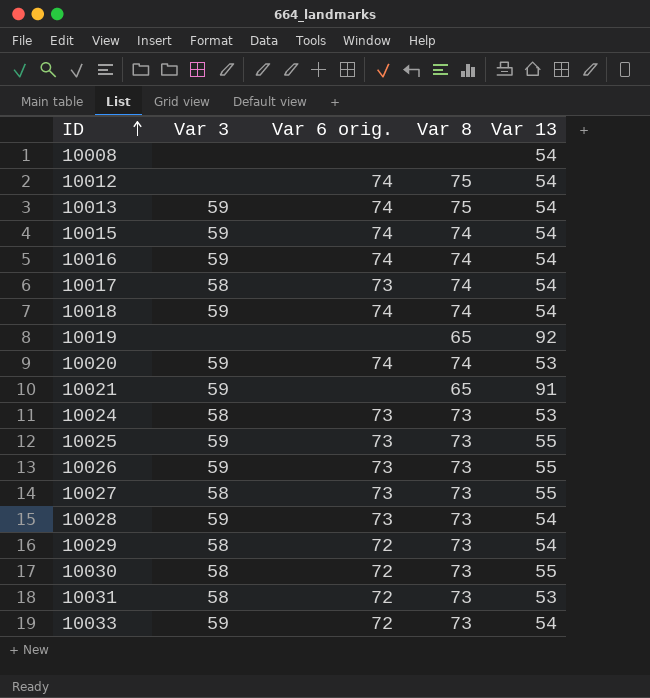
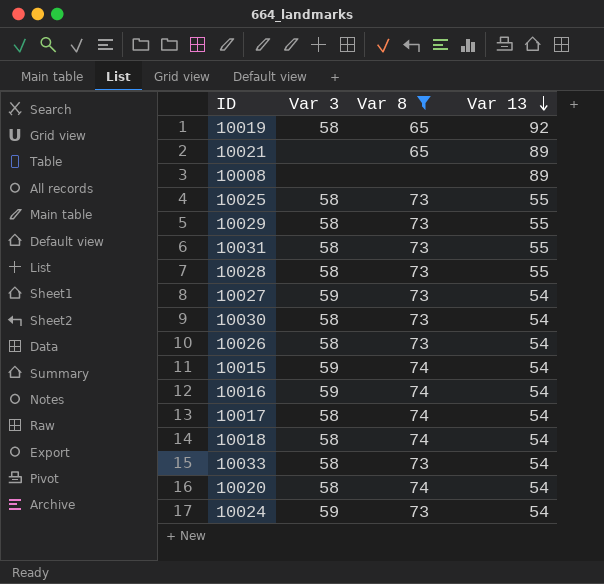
filter: none -> Var 8 != 75
row order: ID ascending -> Var 13 descending
column Var 6 orig. | position: 3 -> none
10019 | Var 3: none -> 58
10021 | Var 3: 59 -> none
10021 | Var 13: 91 -> 89
10008 | Var 13: 54 -> 89
10025 | Var 3: 59 -> 58
10029 | Var 13: 54 -> 55
10031 | Var 13: 53 -> 55
10028 | Var 3: 59 -> 58
10028 | Var 13: 54 -> 55
10027 | Var 3: 58 -> 59
10027 | Var 13: 55 -> 54
10030 | Var 13: 55 -> 54
10026 | Var 3: 59 -> 58
10026 | Var 13: 55 -> 54
10018 | Var 3: 59 -> 58
10033 | Var 3: 59 -> 58
10020 | Var 3: 59 -> 58
10020 | Var 13: 53 -> 54
10024 | Var 3: 58 -> 59
10024 | Var 13: 53 -> 54

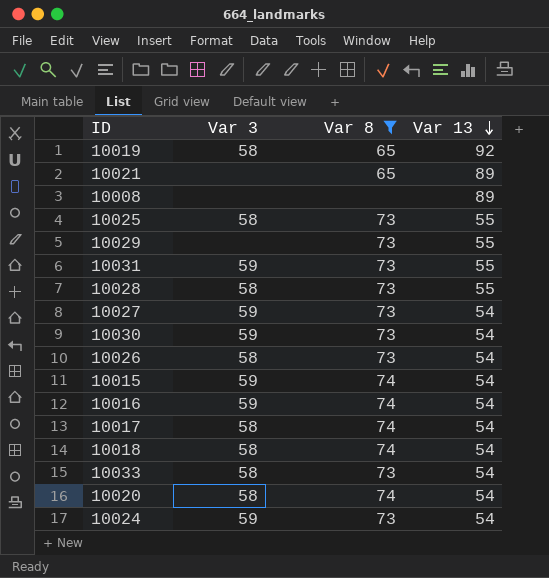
10029 | Var 3: 58 -> none
10031 | Var 3: 58 -> 59
10030 | Var 3: 58 -> 59

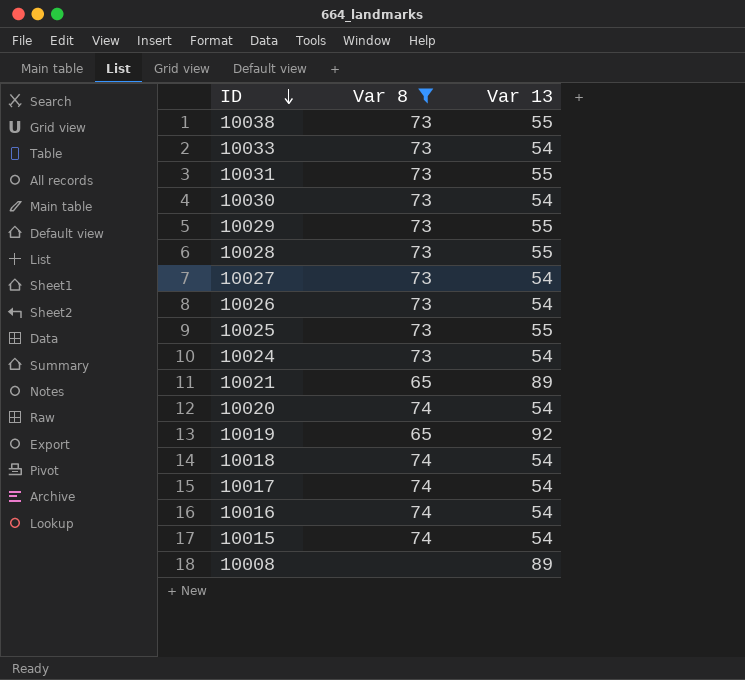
row order: Var 13 descending -> ID descending
column Var 3 | position: 2 -> none
row 10038: none -> 73 | 55

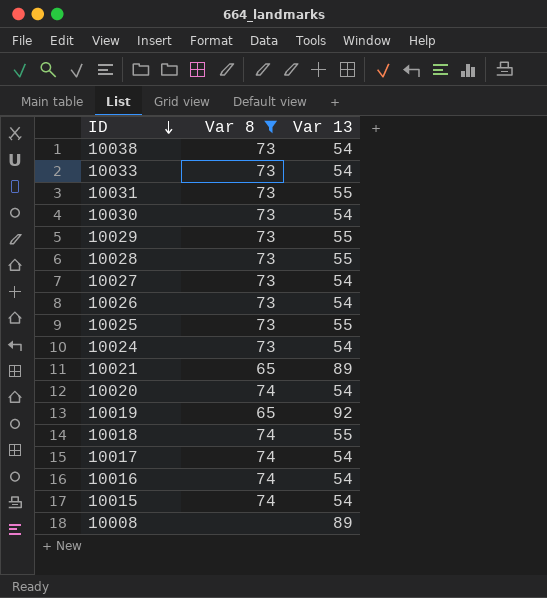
10038 | Var 13: 55 -> 54
10018 | Var 13: 54 -> 55

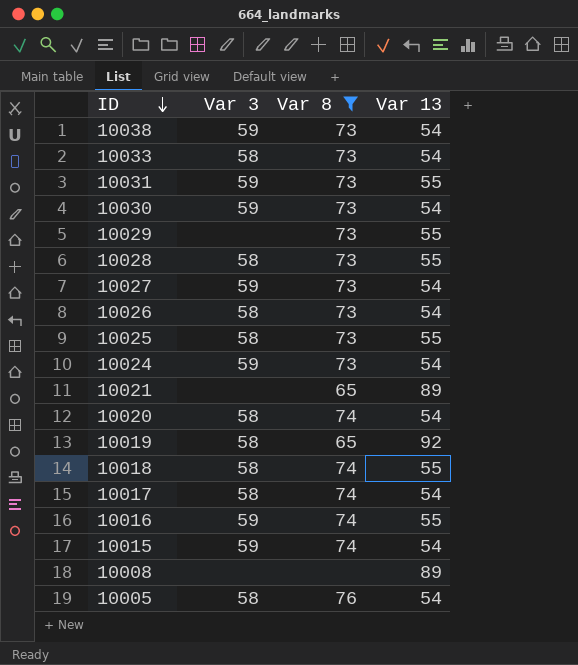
column Var 3 | position: none -> 2
10016 | Var 13: 54 -> 55
row 10005: none -> 58 | 76 | 54

